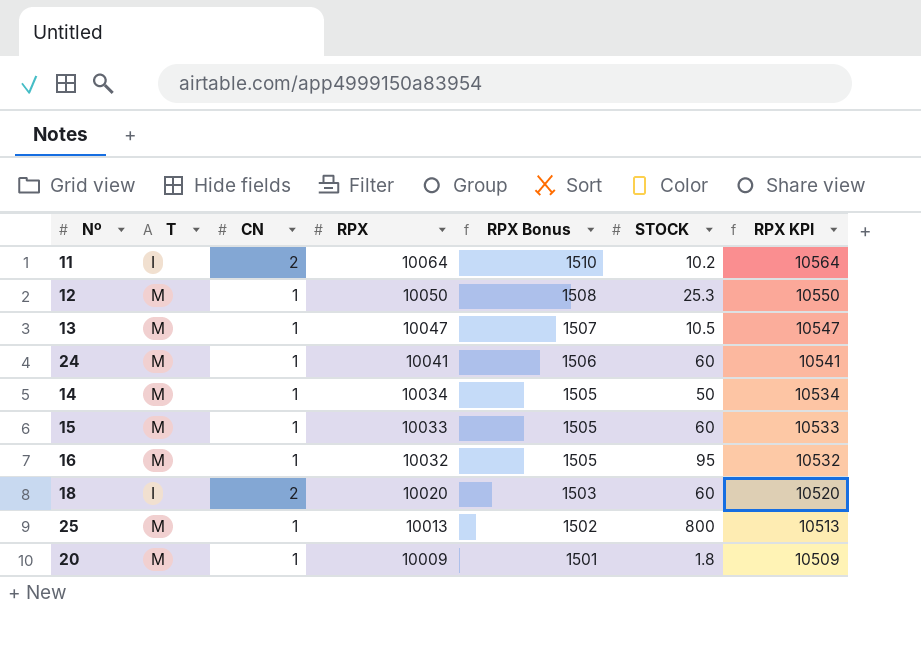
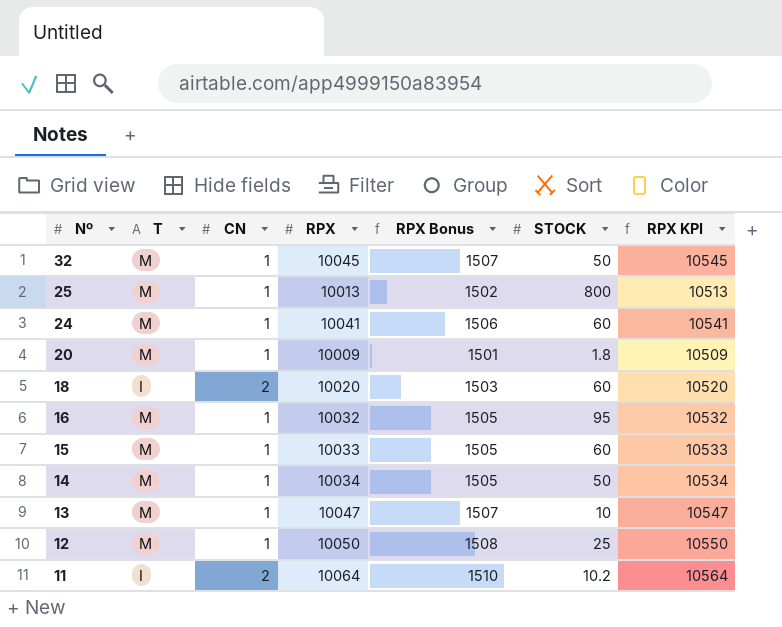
row order: RPX descending -> Nº descending
row 32: none -> M | 1 | 10045 | 1507 | 50 | 10545
13 | STOCK: 10.5 -> 10
12 | STOCK: 25.3 -> 25

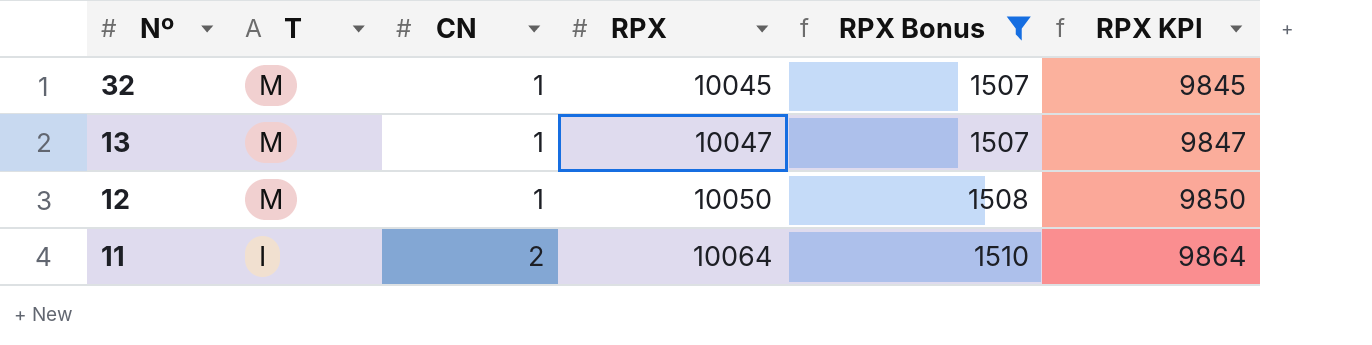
filter: none -> RPX Bonus >= 1507
column STOCK | position: 6 -> none
column RPX KPI | formula: [RPX] + 500 -> [RPX] - 200

